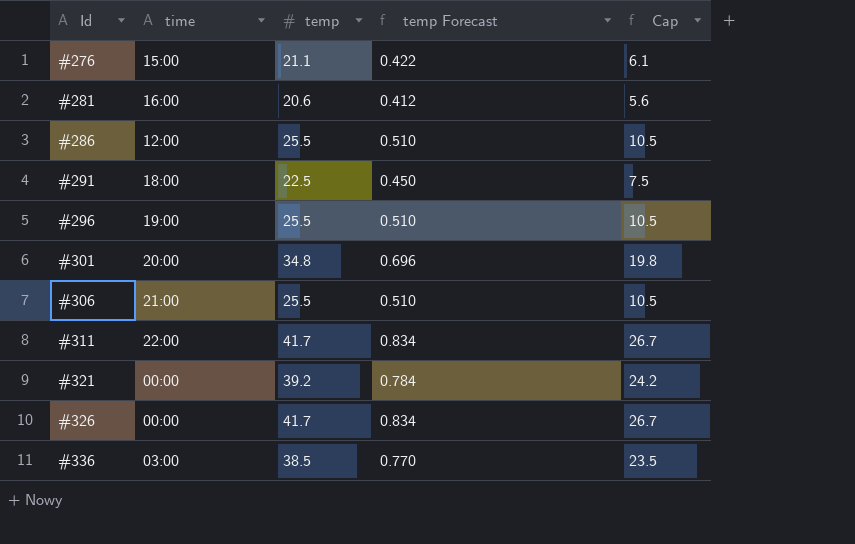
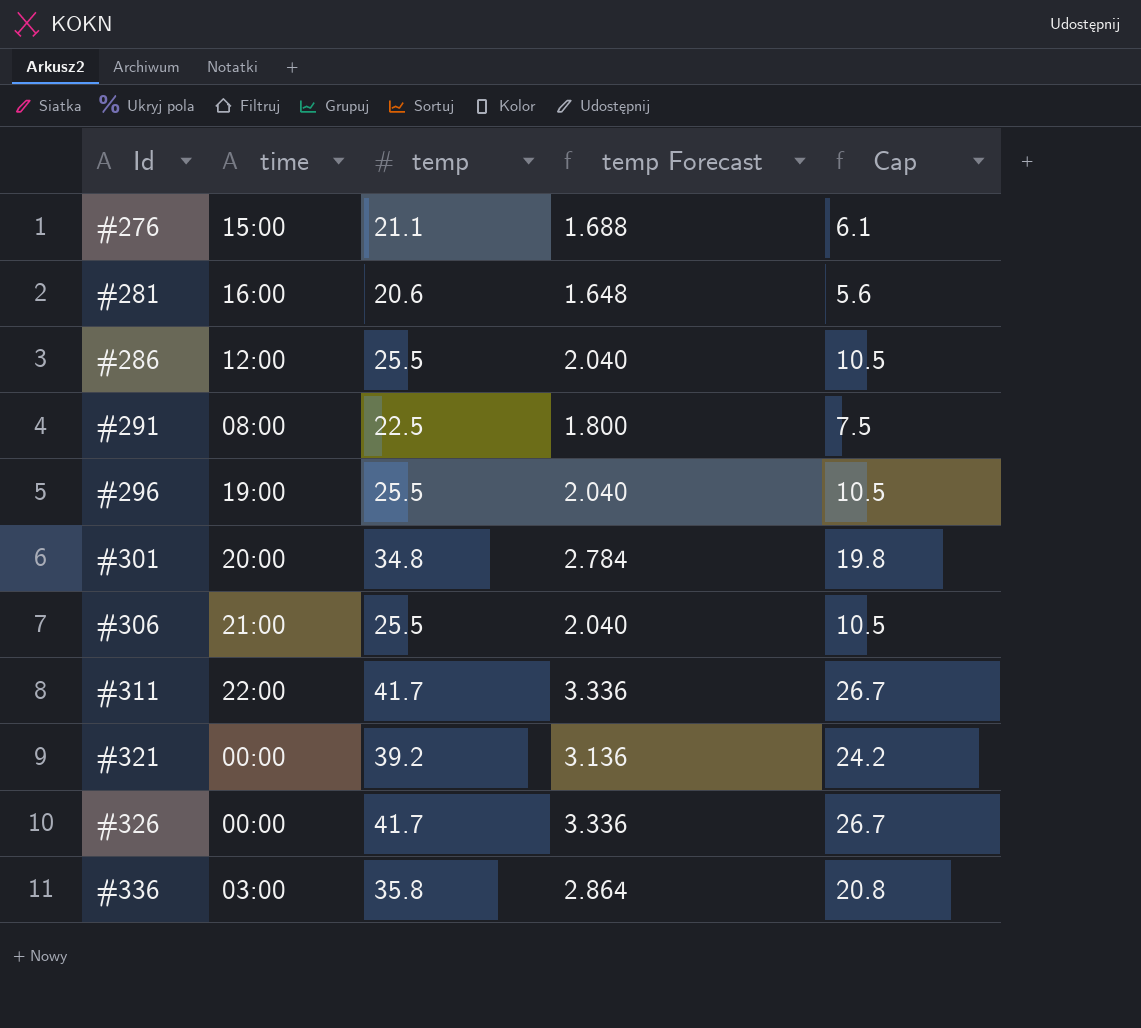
column temp Forecast | formula: [temp] * 0.02 -> [temp] * 0.08
#291 | time: 18:00 -> 08:00
#336 | temp: 38.5 -> 35.8
#336 | Cap: 23.5 -> 20.8

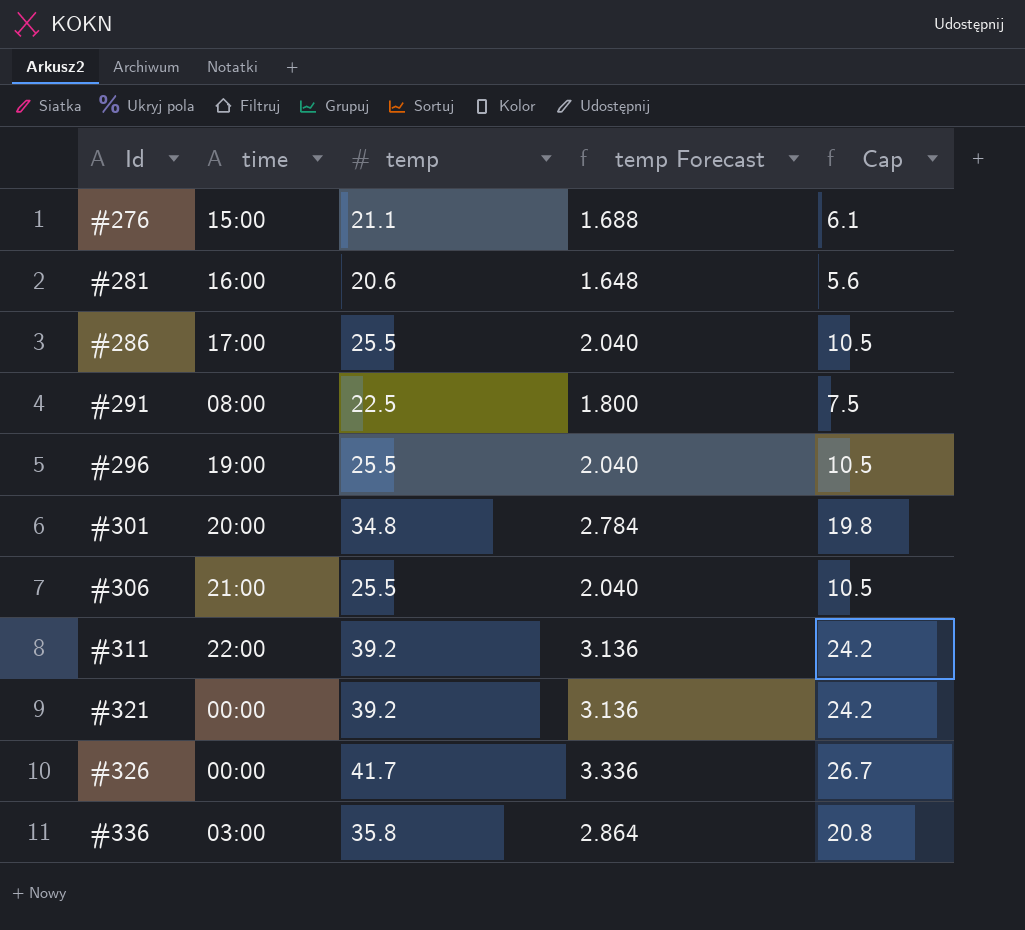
#286 | time: 12:00 -> 17:00
#311 | temp: 41.7 -> 39.2
#311 | temp Forecast: 3.336 -> 3.136
#311 | Cap: 26.7 -> 24.2

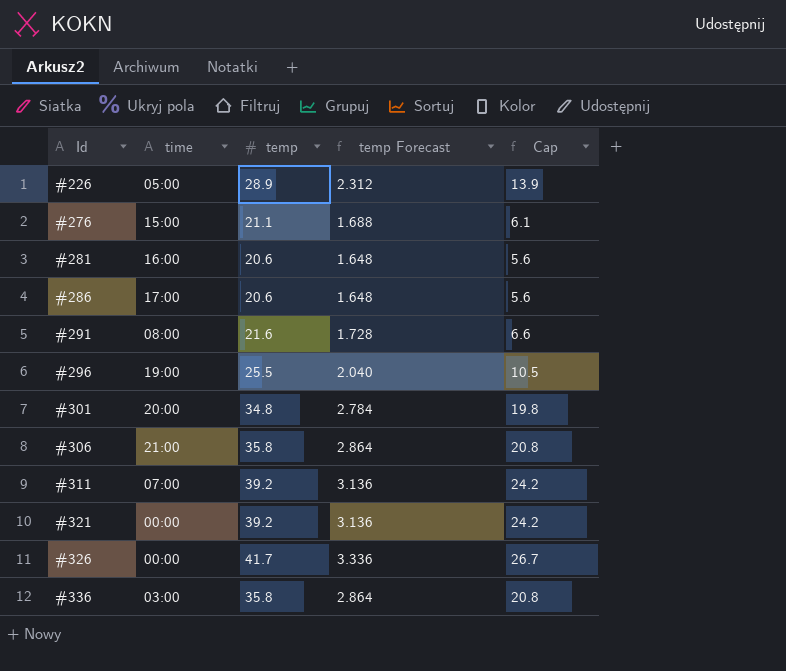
row #226: none -> 05:00 | 28.9 | 2.312 | 13.9
#286 | temp: 25.5 -> 20.6
#286 | temp Forecast: 2.040 -> 1.648
#286 | Cap: 10.5 -> 5.6
#291 | temp: 22.5 -> 21.6
#291 | temp Forecast: 1.800 -> 1.728
#291 | Cap: 7.5 -> 6.6
#306 | temp: 25.5 -> 35.8
#306 | temp Forecast: 2.040 -> 2.864
#306 | Cap: 10.5 -> 20.8
#311 | time: 22:00 -> 07:00

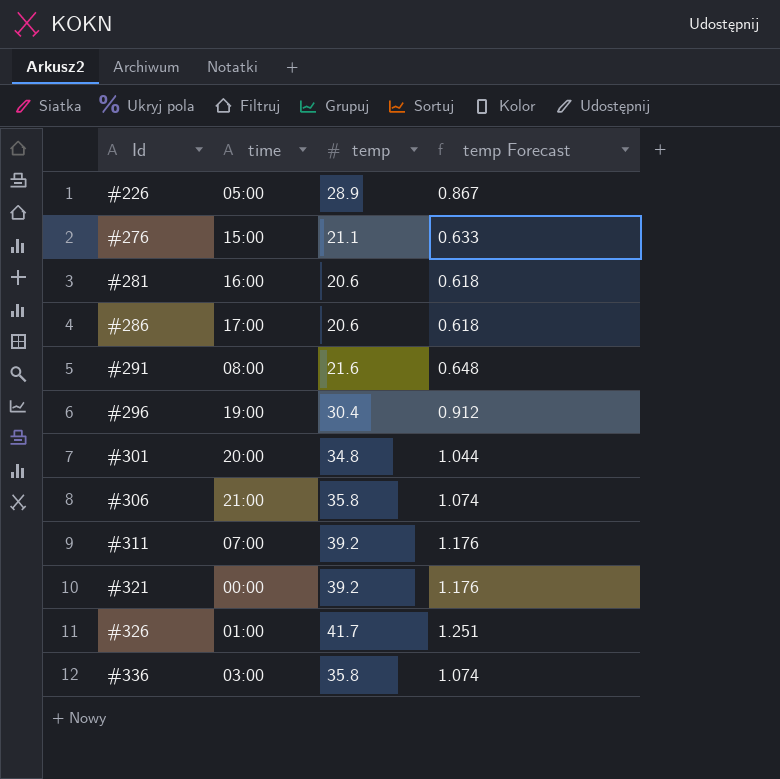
column Cap | formula: [temp] - 15 -> none
column temp Forecast | formula: [temp] * 0.08 -> [temp] * 0.03
#296 | temp: 25.5 -> 30.4
#326 | time: 00:00 -> 01:00

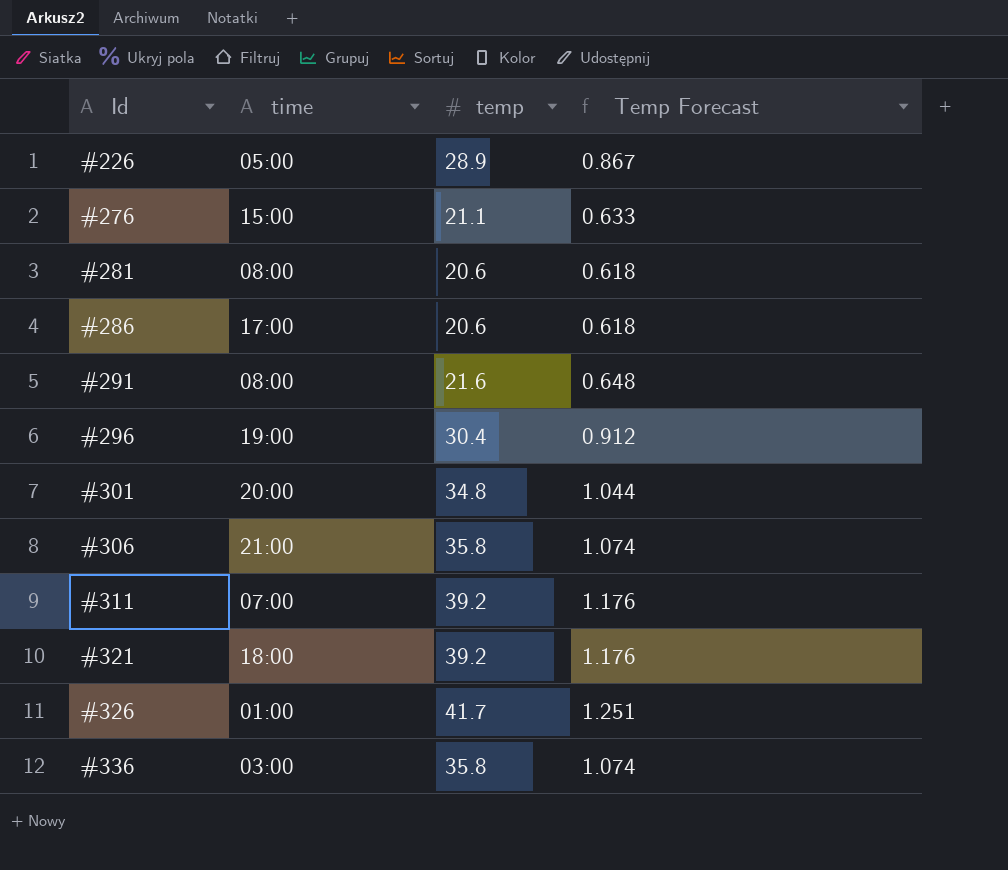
column name: temp Forecast -> Temp Forecast
#281 | time: 16:00 -> 08:00
#321 | time: 00:00 -> 18:00

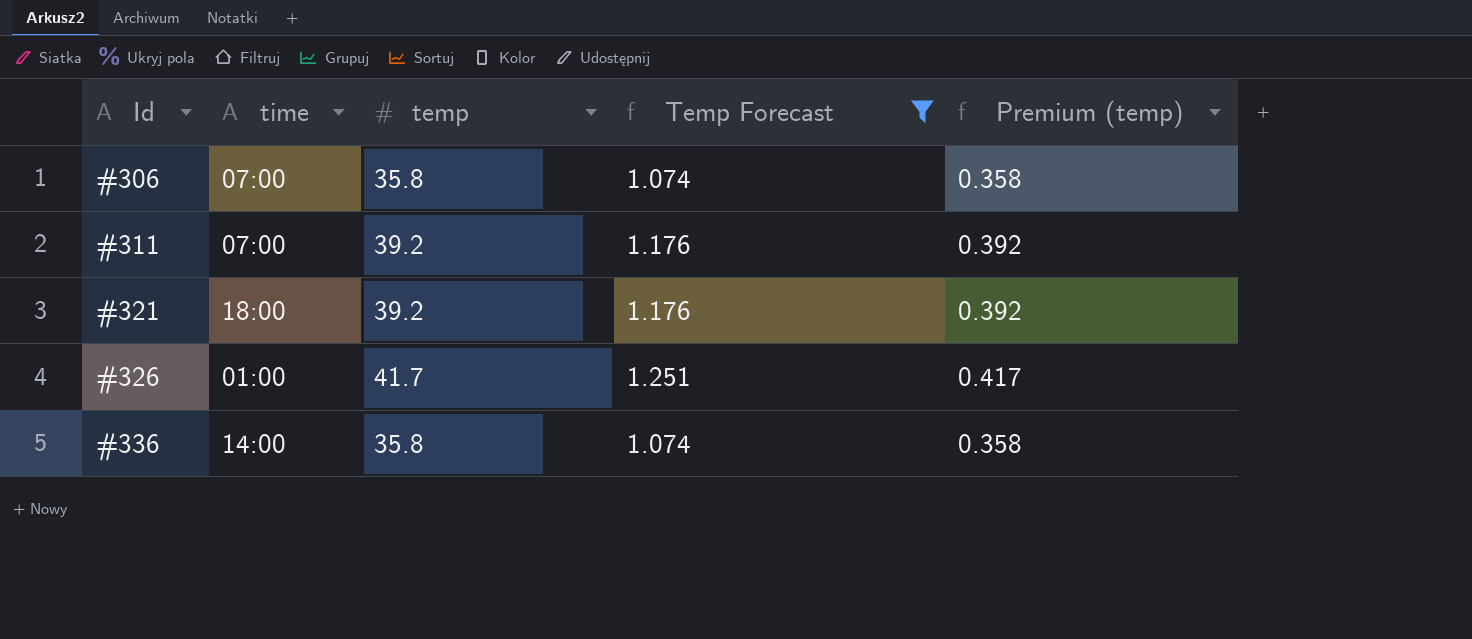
filter: none -> Temp Forecast >= 1.074
column Premium (temp) | formula: none -> [temp] * 0.01
#306 | time: 21:00 -> 07:00
#336 | time: 03:00 -> 14:00

